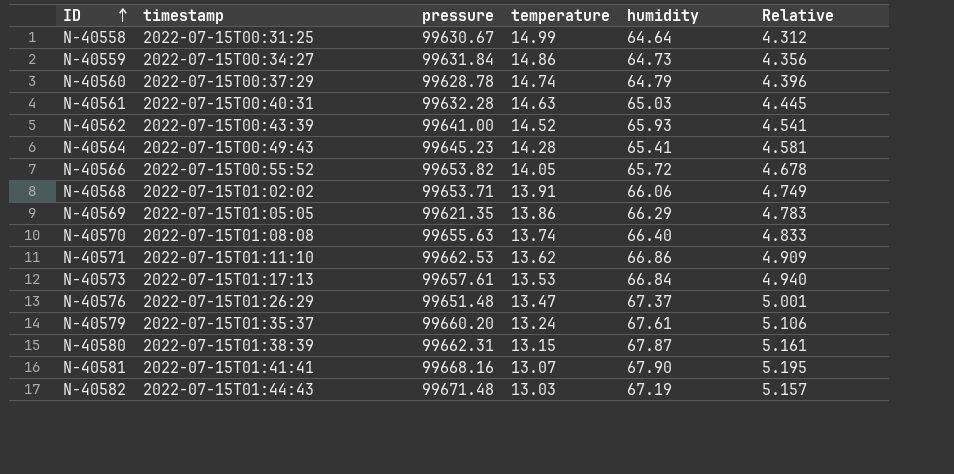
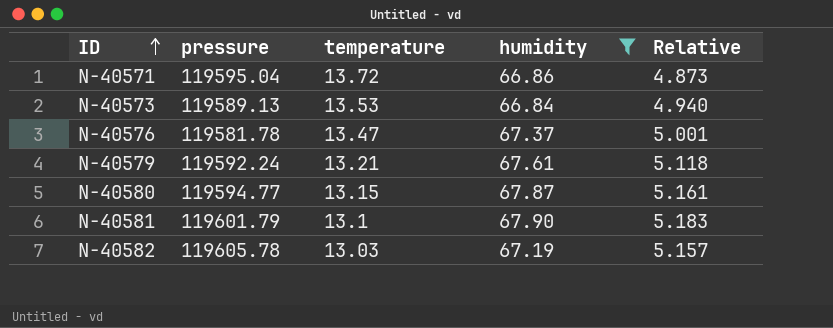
filter: none -> humidity >= 66.84
column timestamp | position: 2 -> none
N-40571 | pressure: 99662.53 -> 119595.04
N-40571 | temperature: 13.62 -> 13.72
N-40571 | Relative: 4.909 -> 4.873
N-40573 | pressure: 99657.61 -> 119589.13
N-40576 | pressure: 99651.48 -> 119581.78
N-40579 | pressure: 99660.20 -> 119592.24
N-40579 | temperature: 13.24 -> 13.21
N-40579 | Relative: 5.106 -> 5.118
N-40580 | pressure: 99662.31 -> 119594.77
N-40581 | pressure: 99668.16 -> 119601.79
N-40581 | temperature: 13.07 -> 13.1
N-40581 | Relative: 5.195 -> 5.183
N-40582 | pressure: 99671.48 -> 119605.78

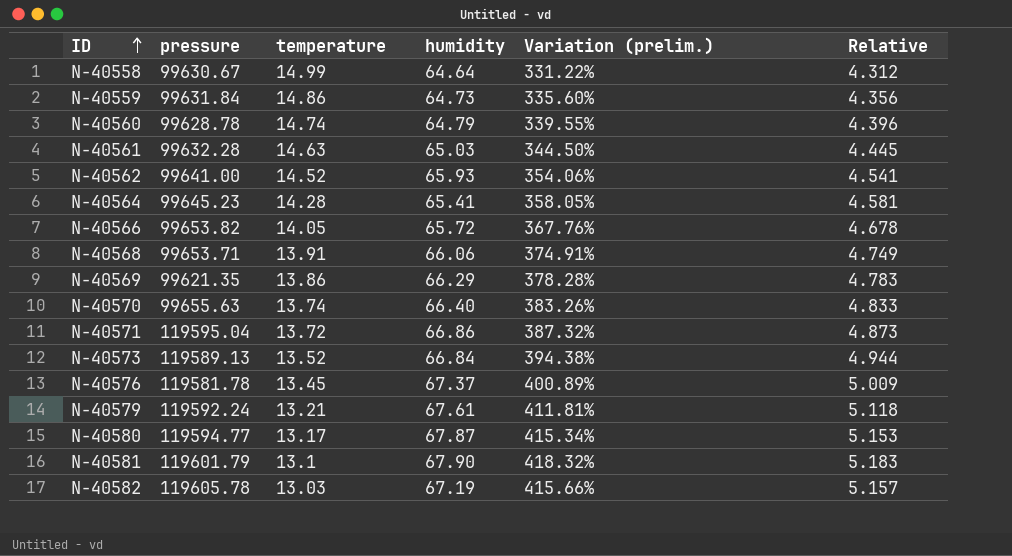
filter: humidity >= 66.84 -> none
column Variation (prelim.) | formula: none -> ([humidity] - [temperature]) / [temperature]
N-40573 | temperature: 13.53 -> 13.52
N-40573 | Relative: 4.940 -> 4.944
N-40576 | temperature: 13.47 -> 13.45
N-40576 | Relative: 5.001 -> 5.009
N-40580 | temperature: 13.15 -> 13.17
N-40580 | Relative: 5.161 -> 5.153

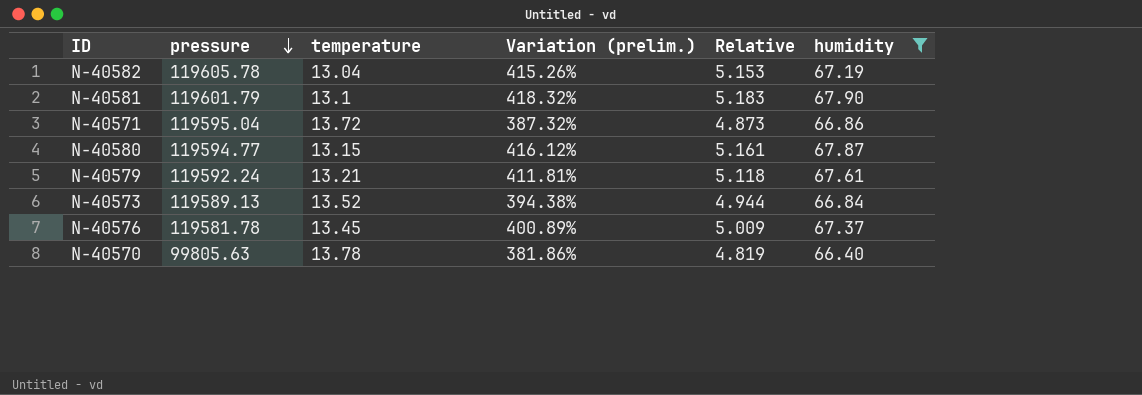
filter: none -> humidity >= 66.40
row order: ID ascending -> pressure descending
column humidity | position: 4 -> 6
N-40582 | temperature: 13.03 -> 13.04
N-40582 | Variation (prelim.): 415.66% -> 415.26%
N-40582 | Relative: 5.157 -> 5.153
N-40580 | temperature: 13.17 -> 13.15
N-40580 | Variation (prelim.): 415.34% -> 416.12%
N-40580 | Relative: 5.153 -> 5.161
N-40570 | pressure: 99655.63 -> 99805.63
N-40570 | temperature: 13.74 -> 13.78
N-40570 | Variation (prelim.): 383.26% -> 381.86%
N-40570 | Relative: 4.833 -> 4.819

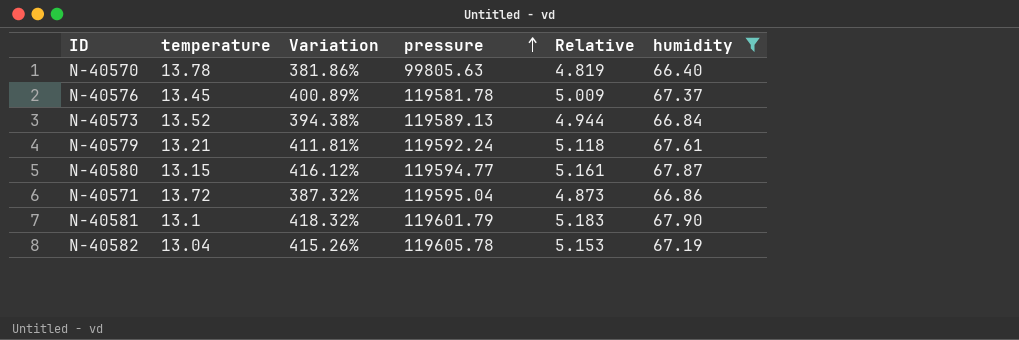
row order: pressure descending -> pressure ascending
column name: Variation (prelim.) -> Variation
column pressure | position: 2 -> 4

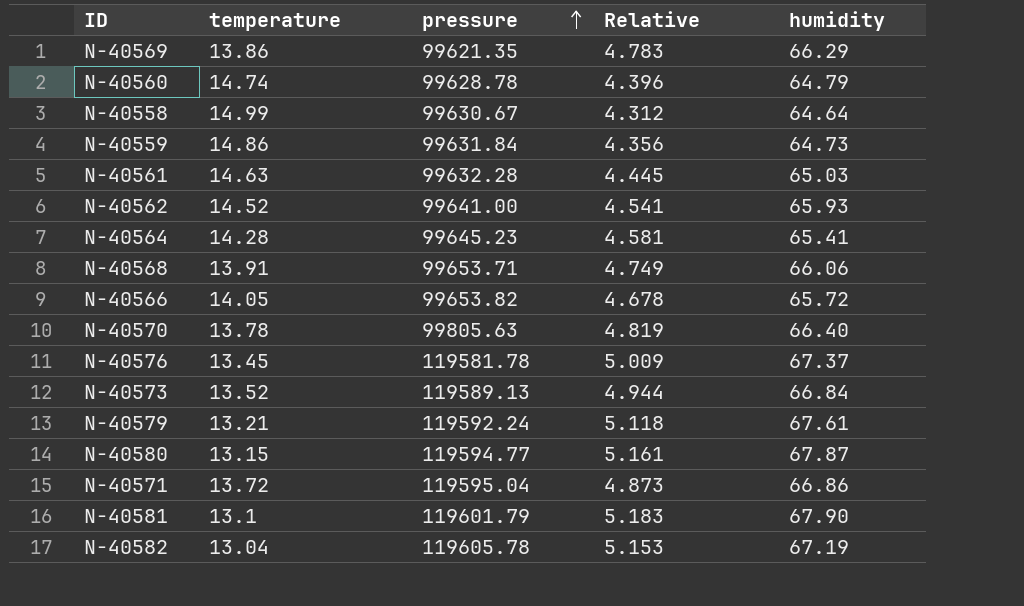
filter: humidity >= 66.40 -> none
column Variation | formula: ([humidity] - [temperature]) / [temperature] -> none

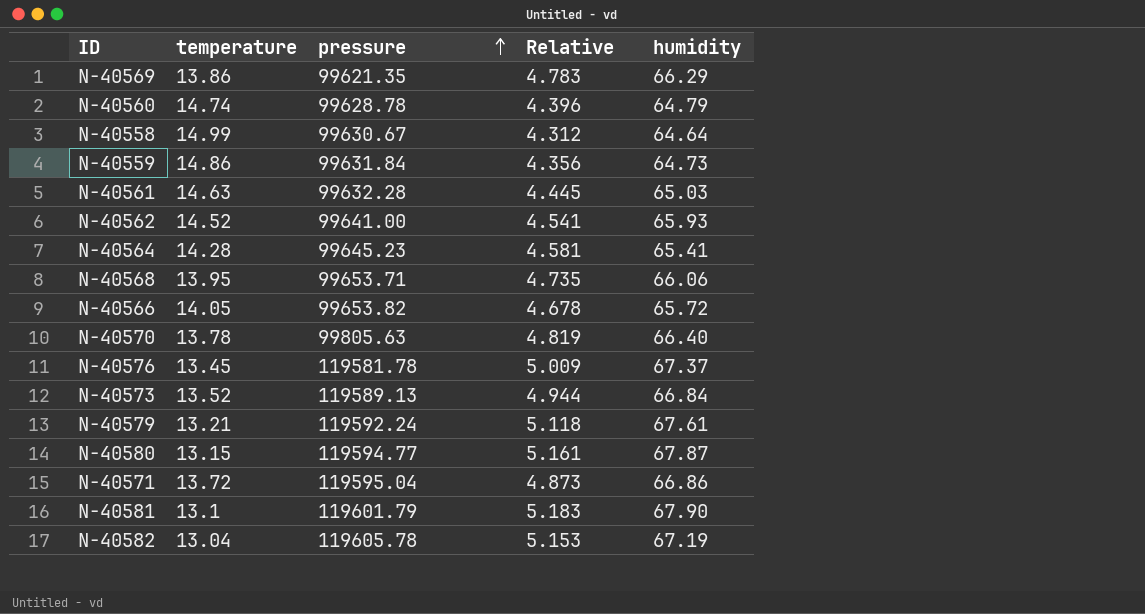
N-40568 | temperature: 13.91 -> 13.95
N-40568 | Relative: 4.749 -> 4.735

